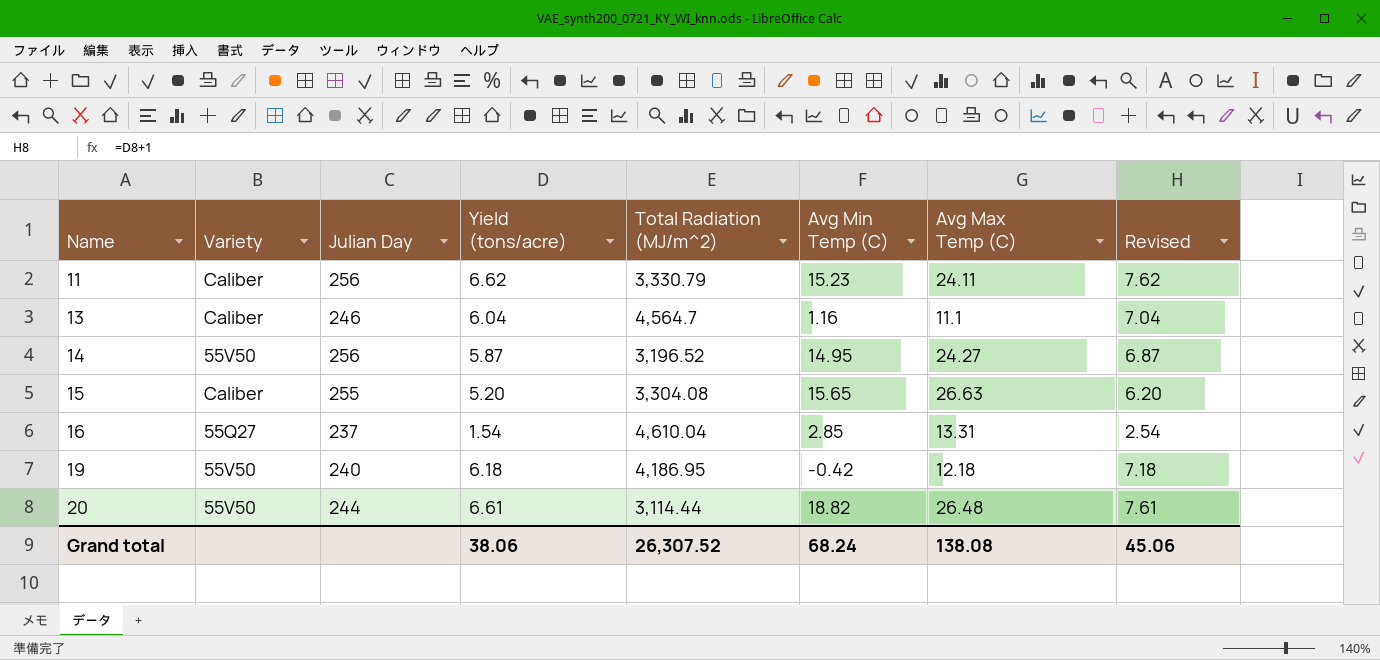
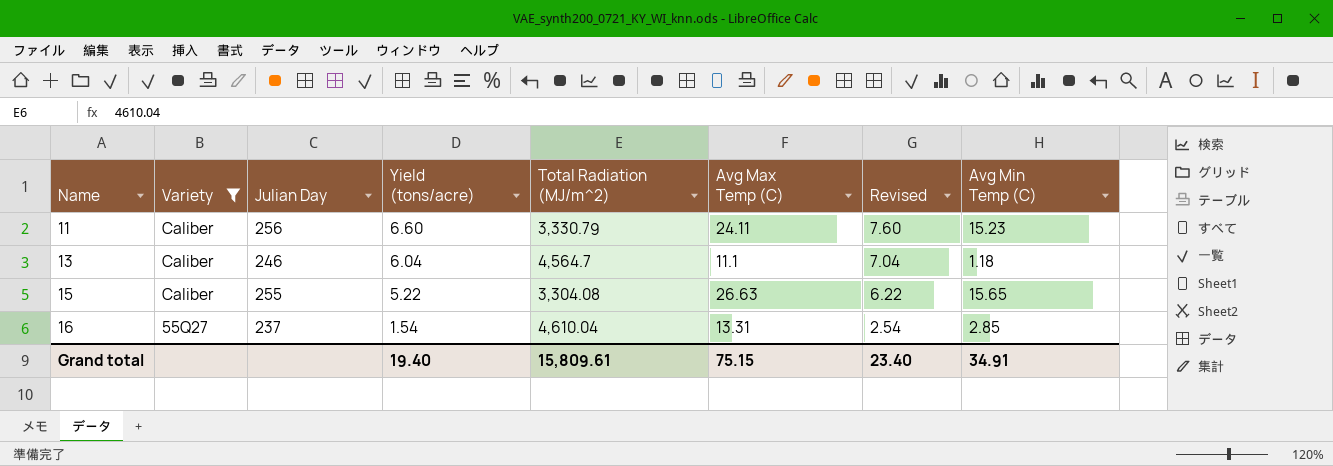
filter: none -> Variety != 55V50
column Avg Min Temp (C) | position: 6 -> 8
11 | Yield (tons/acre): 6.62 -> 6.60
11 | Revised: 7.62 -> 7.60
13 | Avg Min Temp (C): 1.16 -> 1.18
15 | Yield (tons/acre): 5.20 -> 5.22
15 | Revised: 6.20 -> 6.22
Grand total | Yield (tons/acre): 38.06 -> 19.40
Grand total | Total Radiation (MJ/m^2): 26,307.52 -> 15,809.61
Grand total | Avg Max Temp (C): 138.08 -> 75.15
Grand total | Revised: 45.06 -> 23.40
Grand total | Avg Min Temp (C): 68.24 -> 34.91

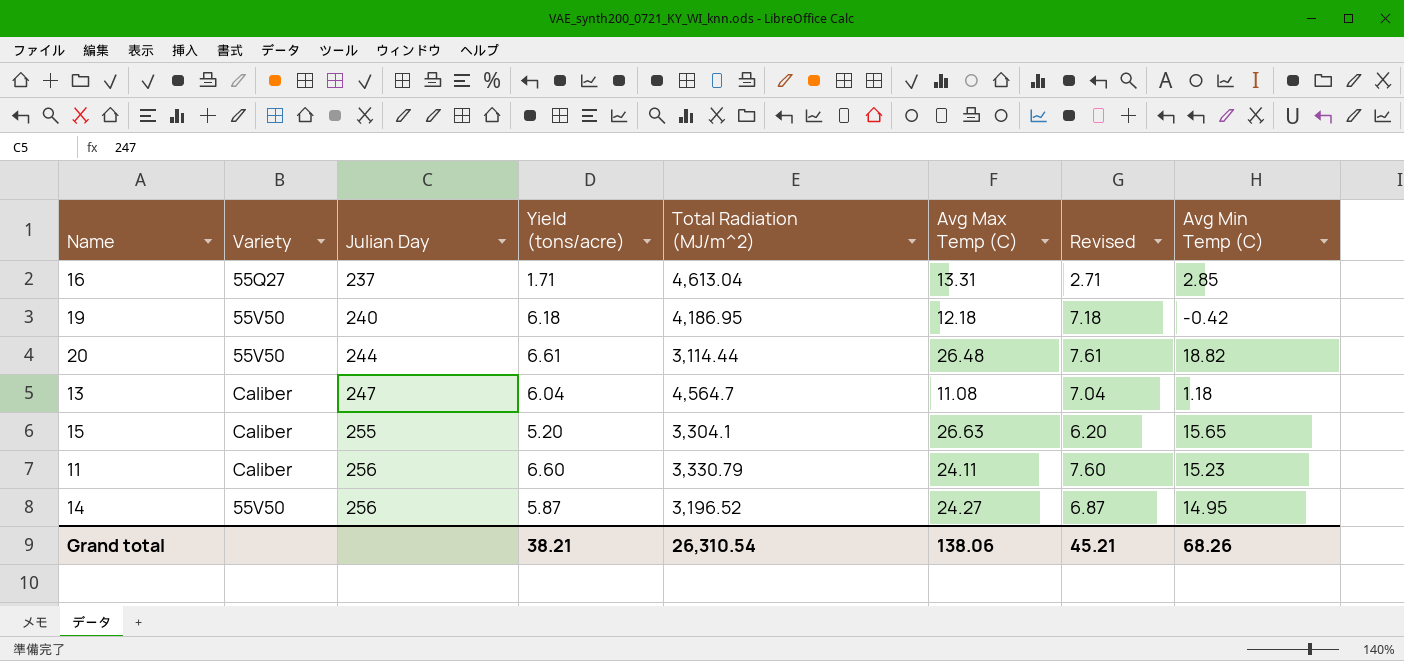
filter: Variety != 55V50 -> none
row order: Name ascending -> Julian Day ascending
16 | Yield (tons/acre): 1.54 -> 1.71
16 | Total Radiation (MJ/m^2): 4,610.04 -> 4,613.04
16 | Revised: 2.54 -> 2.71
13 | Julian Day: 246 -> 247
13 | Avg Max Temp (C): 11.1 -> 11.08
15 | Yield (tons/acre): 5.22 -> 5.20
15 | Total Radiation (MJ/m^2): 3,304.08 -> 3,304.1
15 | Revised: 6.22 -> 6.20
Grand total | Yield (tons/acre): 19.40 -> 38.21
Grand total | Total Radiation (MJ/m^2): 15,809.61 -> 26,310.54
Grand total | Avg Max Temp (C): 75.15 -> 138.06
Grand total | Revised: 23.40 -> 45.21
Grand total | Avg Min Temp (C): 34.91 -> 68.26

